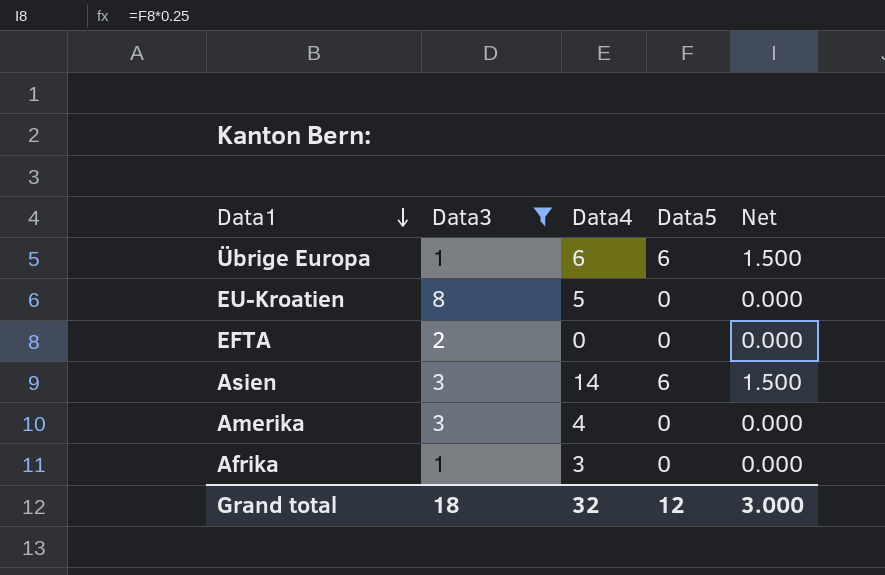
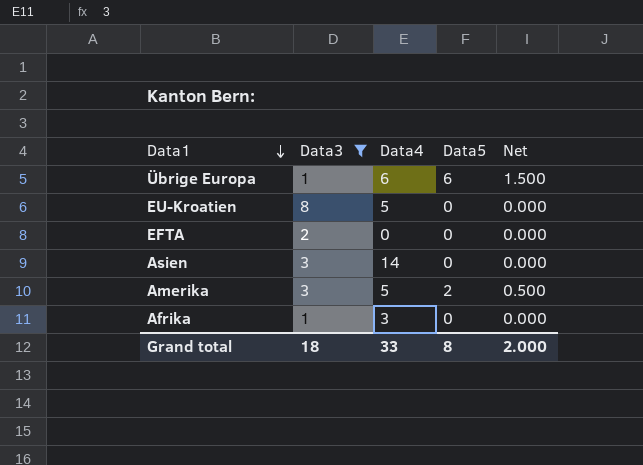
Asien | Data5: 6 -> 0
Asien | Net: 1.500 -> 0.000
Amerika | Data4: 4 -> 5
Amerika | Data5: 0 -> 2
Amerika | Net: 0.000 -> 0.500
Grand total | Data4: 32 -> 33
Grand total | Data5: 12 -> 8
Grand total | Net: 3.000 -> 2.000

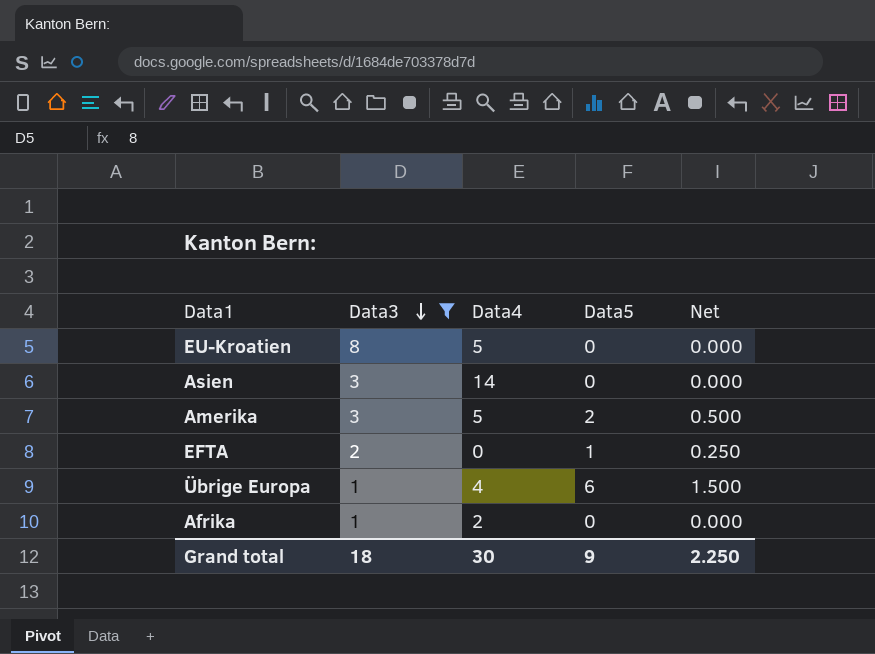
row order: Data1 descending -> Data3 descending
EFTA | Data5: 0 -> 1
EFTA | Net: 0.000 -> 0.250
Übrige Europa | Data4: 6 -> 4
Afrika | Data4: 3 -> 2
Grand total | Data4: 33 -> 30
Grand total | Data5: 8 -> 9
Grand total | Net: 2.000 -> 2.250

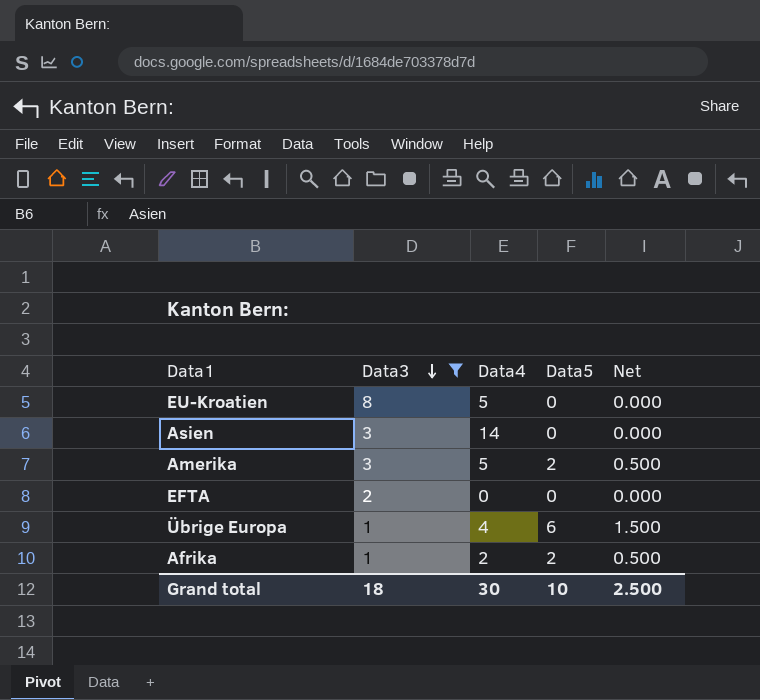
EFTA | Data5: 1 -> 0
EFTA | Net: 0.250 -> 0.000
Afrika | Data5: 0 -> 2
Afrika | Net: 0.000 -> 0.500
Grand total | Data5: 9 -> 10
Grand total | Net: 2.250 -> 2.500

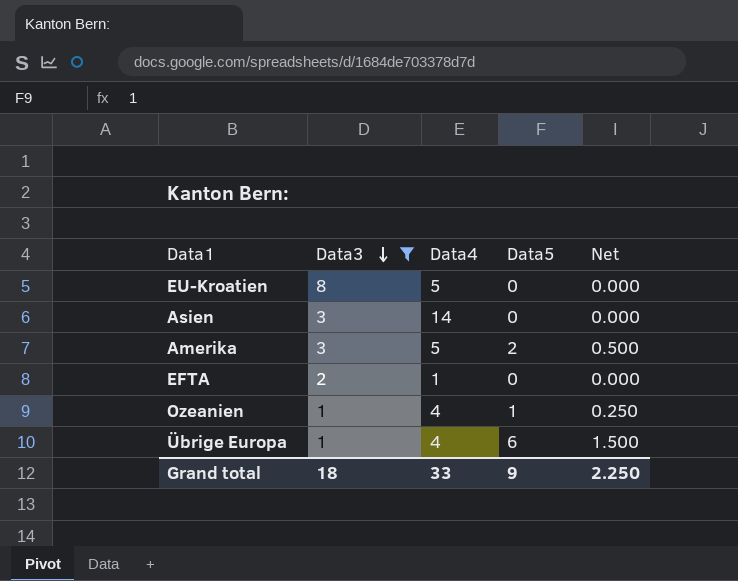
row Afrika: 1 | 2 | 2 | 0.500 -> none
EFTA | Data4: 0 -> 1
row Ozeanien: none -> 1 | 4 | 1 | 0.250
Grand total | Data4: 30 -> 33
Grand total | Data5: 10 -> 9
Grand total | Net: 2.500 -> 2.250

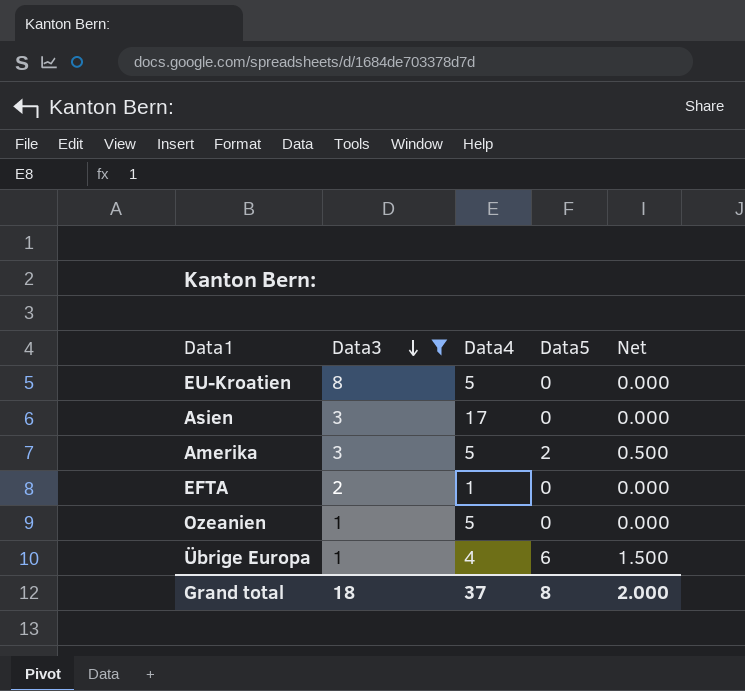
Asien | Data4: 14 -> 17
Ozeanien | Data4: 4 -> 5
Ozeanien | Data5: 1 -> 0
Ozeanien | Net: 0.250 -> 0.000
Grand total | Data4: 33 -> 37
Grand total | Data5: 9 -> 8
Grand total | Net: 2.250 -> 2.000

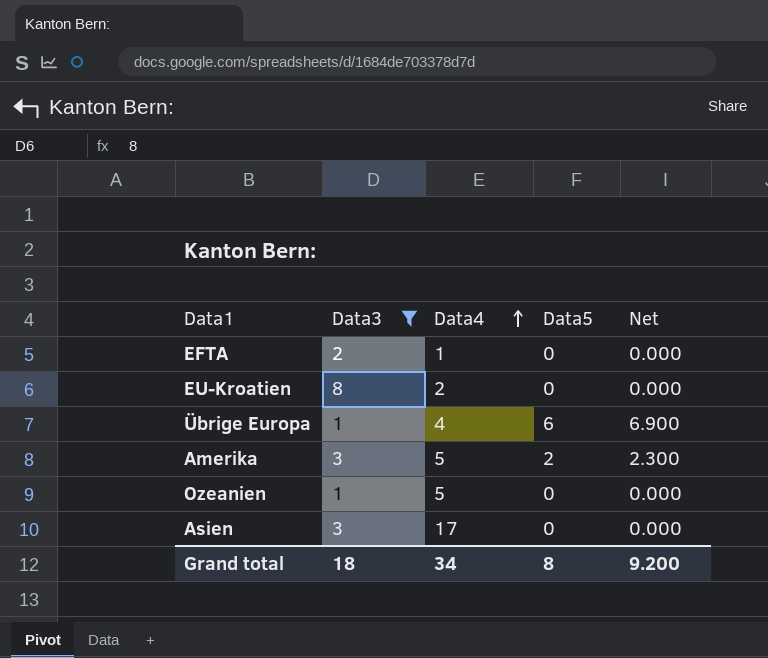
row order: Data3 descending -> Data4 ascending
column Net | formula: [Data5] * 0.25 -> [Data5] * 1.15
EU-Kroatien | Data4: 5 -> 2
Grand total | Data4: 37 -> 34
Grand total | Net: 2.000 -> 9.200

